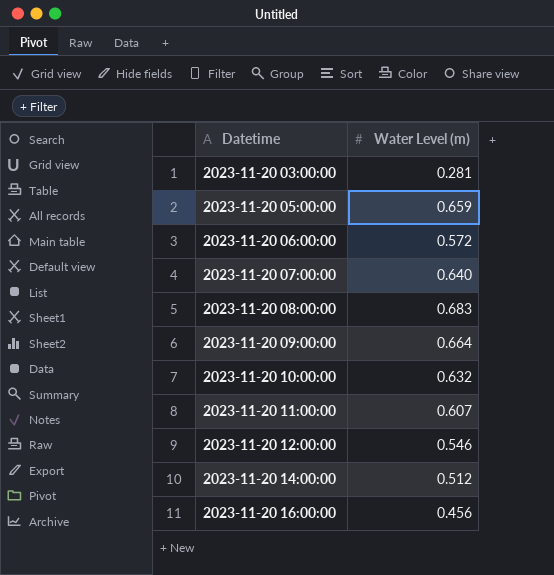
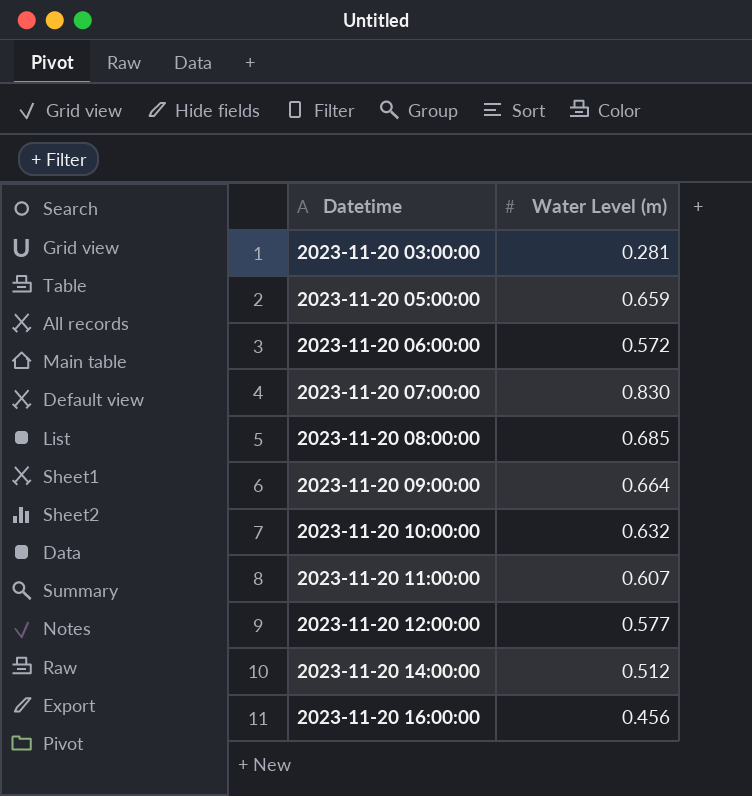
2023-11-20 07:00:00 | Water Level (m): 0.640 -> 0.830
2023-11-20 08:00:00 | Water Level (m): 0.683 -> 0.685
2023-11-20 12:00:00 | Water Level (m): 0.546 -> 0.577

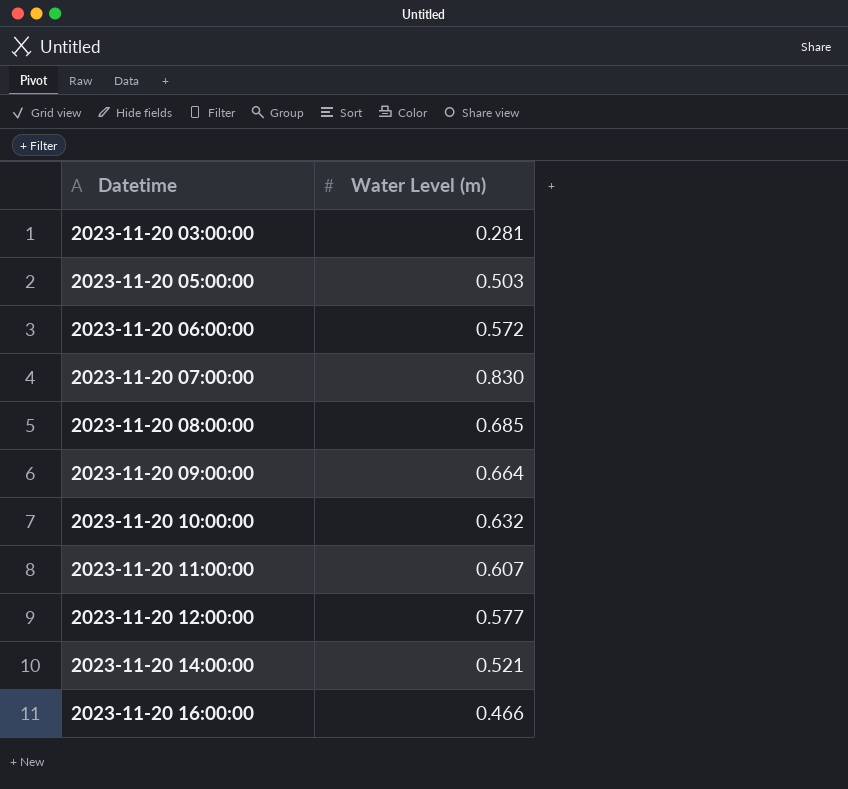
2023-11-20 05:00:00 | Water Level (m): 0.659 -> 0.503
2023-11-20 14:00:00 | Water Level (m): 0.512 -> 0.521
2023-11-20 16:00:00 | Water Level (m): 0.456 -> 0.466

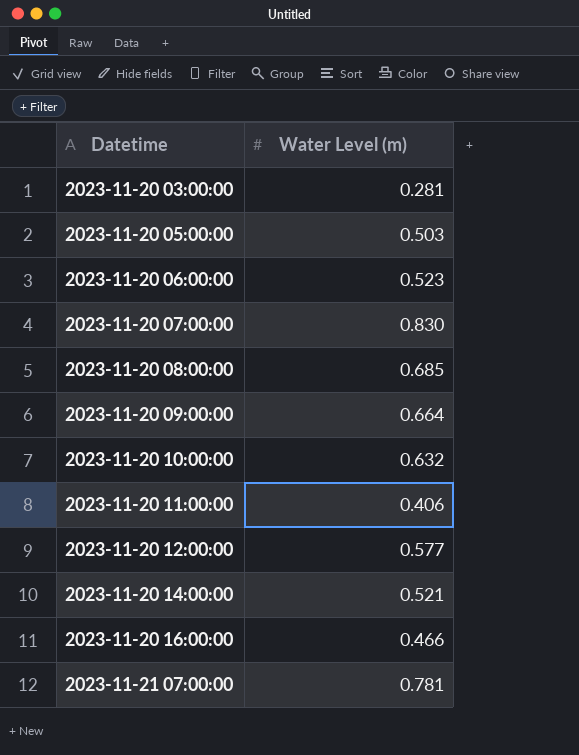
2023-11-20 06:00:00 | Water Level (m): 0.572 -> 0.523
2023-11-20 11:00:00 | Water Level (m): 0.607 -> 0.406
row 2023-11-21 07:00:00: none -> 0.781

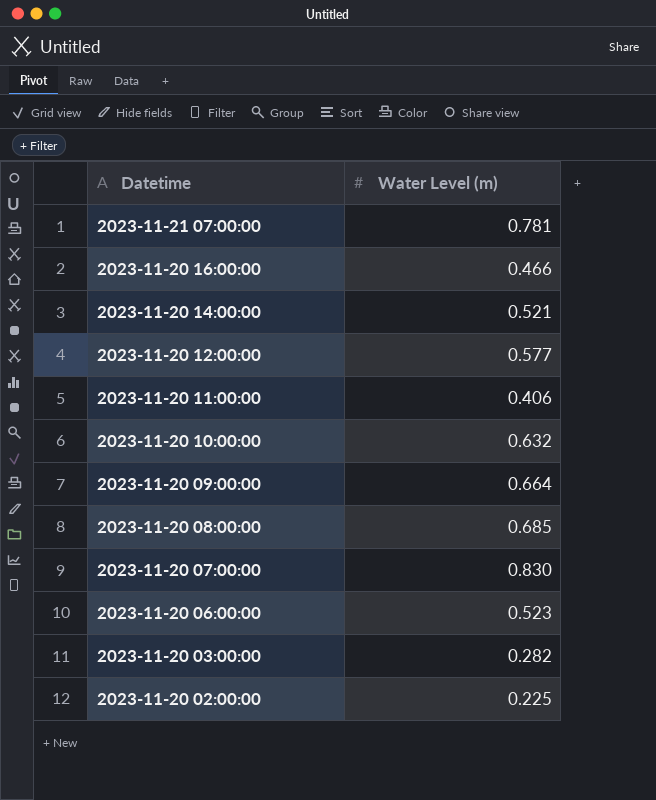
row order: Datetime ascending -> Datetime descending
row 2023-11-20 05:00:00: 0.503 -> none
2023-11-20 03:00:00 | Water Level (m): 0.281 -> 0.282
row 2023-11-20 02:00:00: none -> 0.225

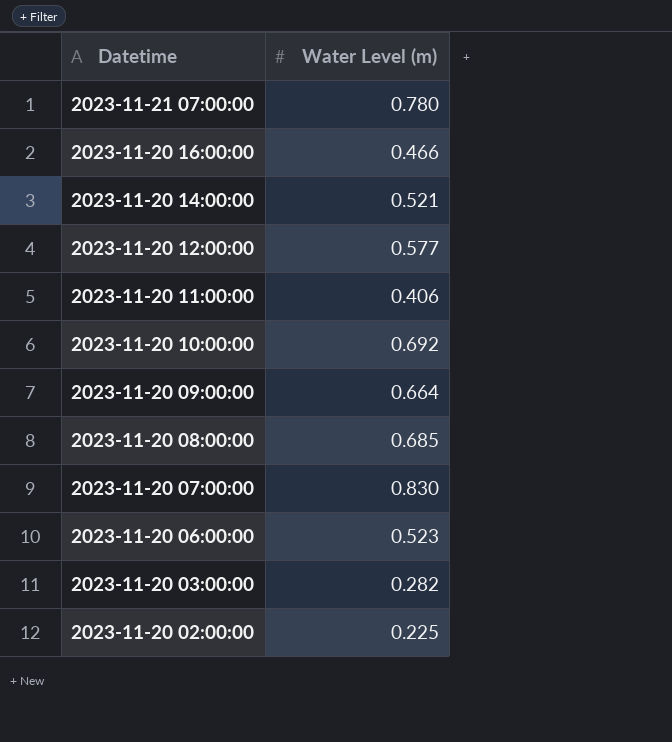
2023-11-21 07:00:00 | Water Level (m): 0.781 -> 0.780
2023-11-20 10:00:00 | Water Level (m): 0.632 -> 0.692

